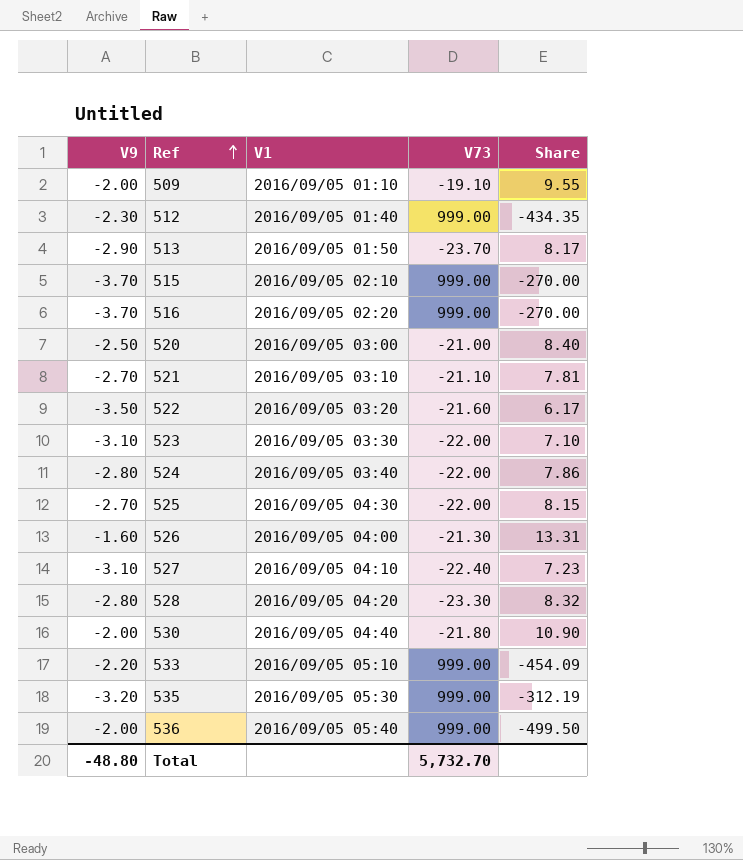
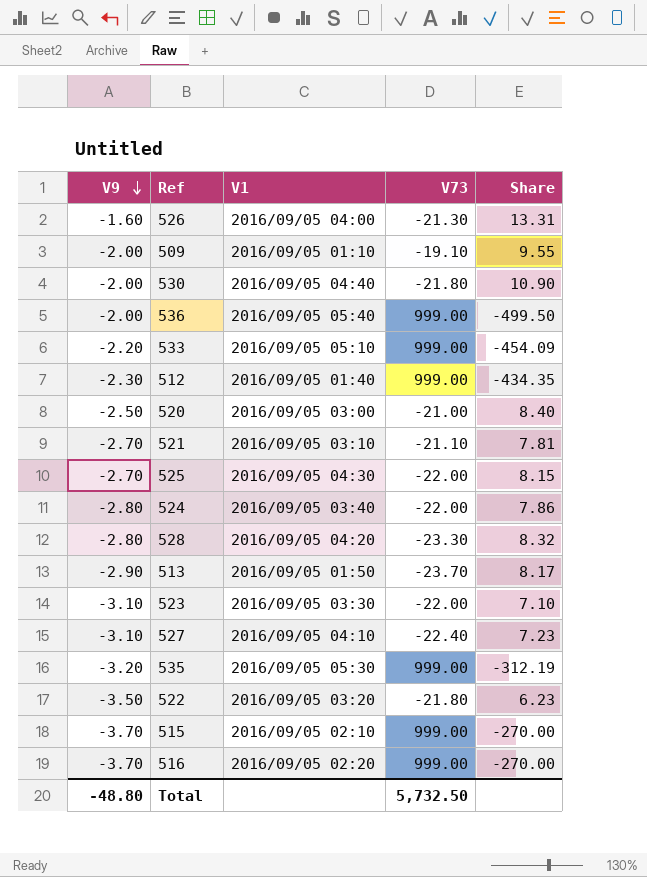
row order: Ref ascending -> V9 descending
522 | V73: -21.60 -> -21.80
522 | Share: 6.17 -> 6.23
Total | V73: 5,732.70 -> 5,732.50

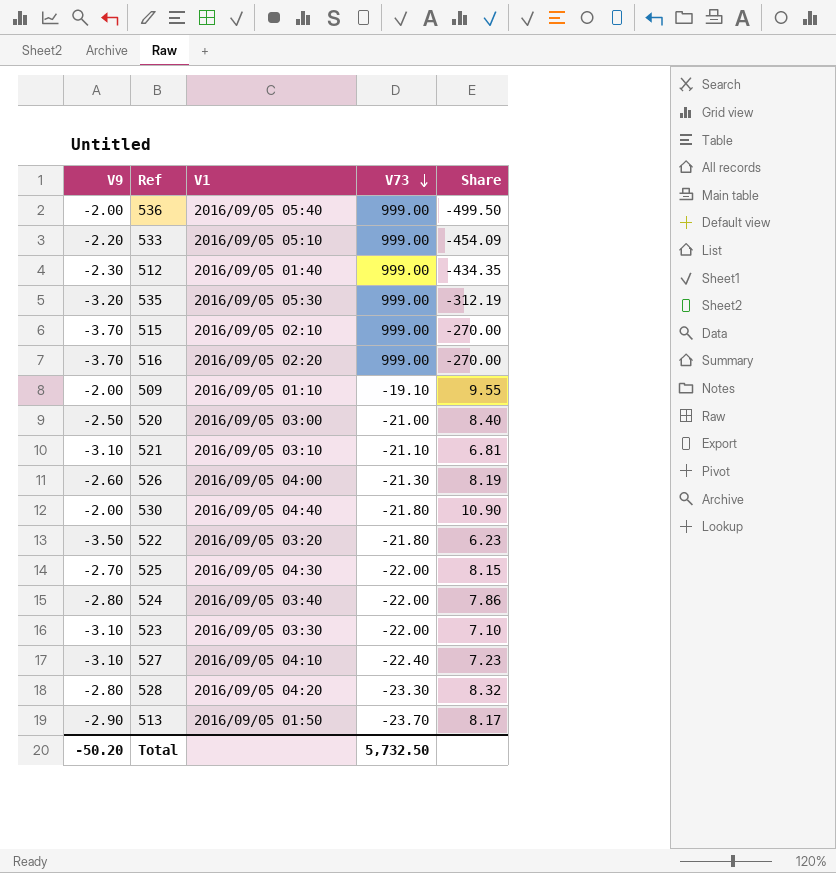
row order: V9 descending -> V73 descending
521 | V9: -2.70 -> -3.10
521 | Share: 7.81 -> 6.81
526 | V9: -1.60 -> -2.60
526 | Share: 13.31 -> 8.19
Total | V9: -48.80 -> -50.20

